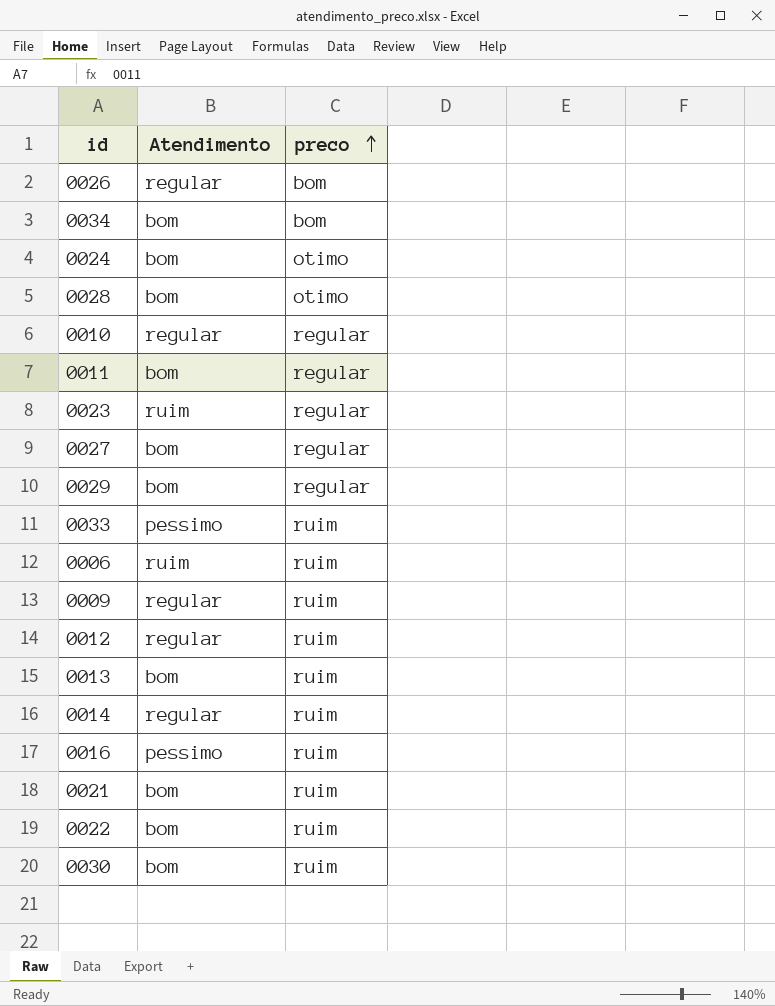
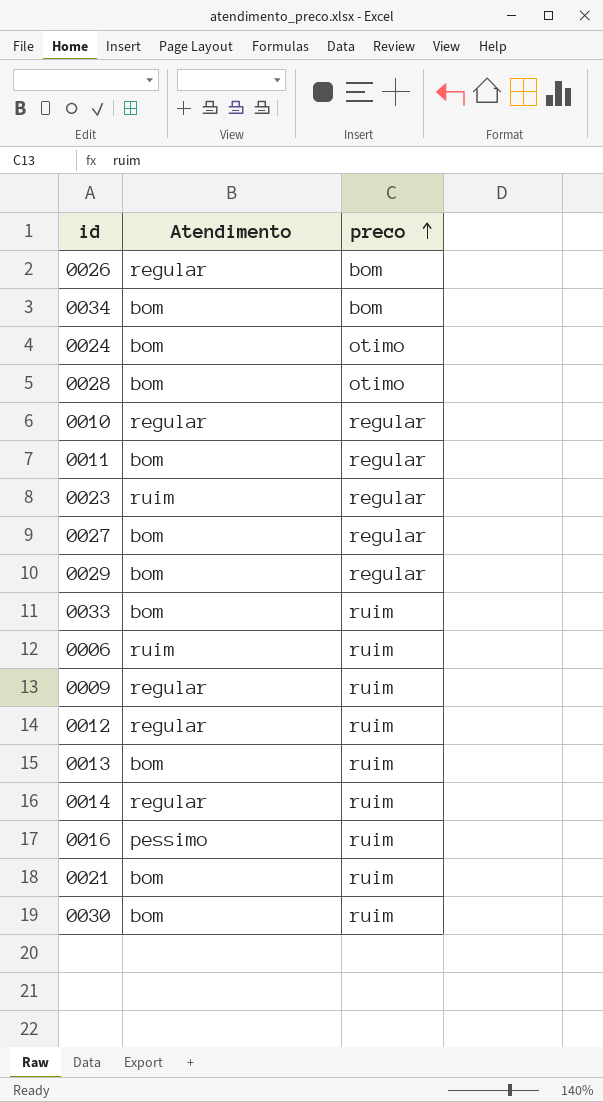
row 0022: bom | ruim -> none
0033 | Atendimento: pessimo -> bom

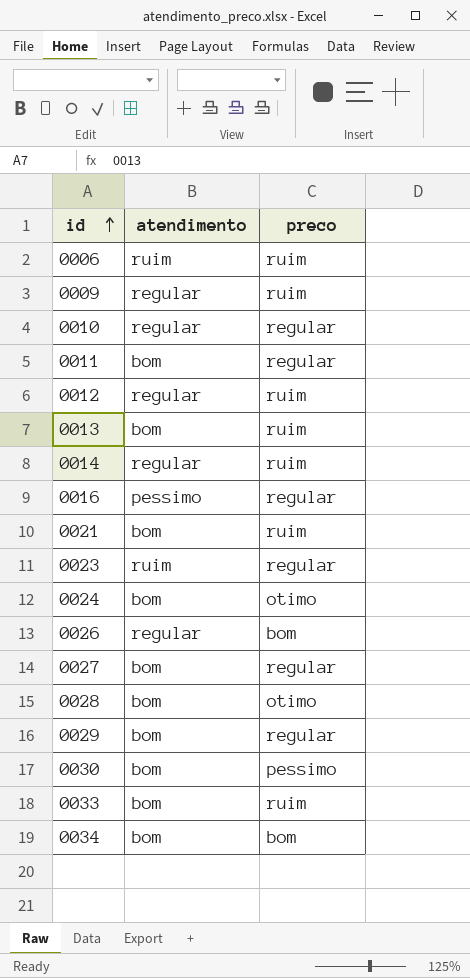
row order: preco ascending -> id ascending
column name: Atendimento -> atendimento
0016 | preco: ruim -> regular
0030 | preco: ruim -> pessimo

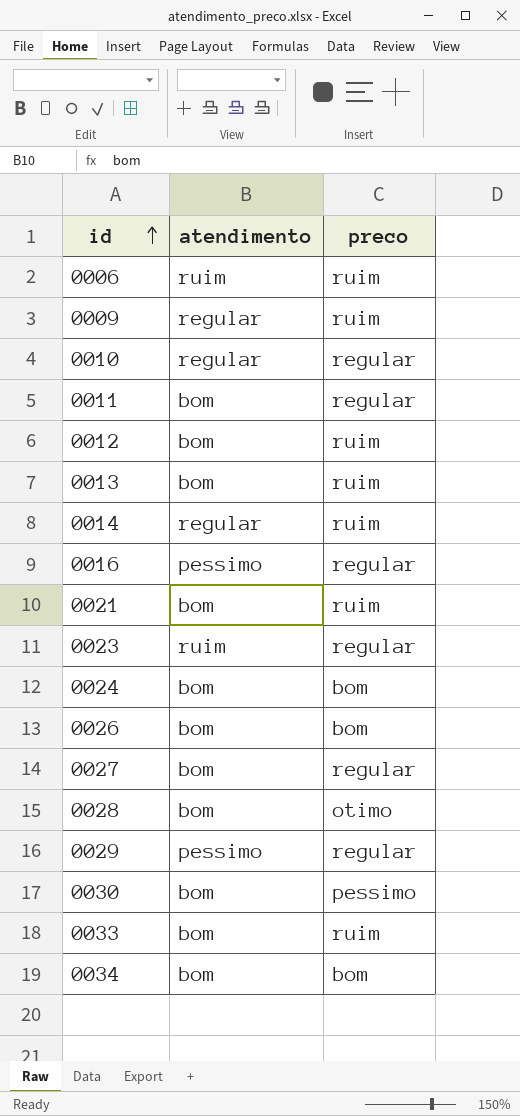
0012 | atendimento: regular -> bom
0024 | preco: otimo -> bom
0026 | atendimento: regular -> bom
0029 | atendimento: bom -> pessimo

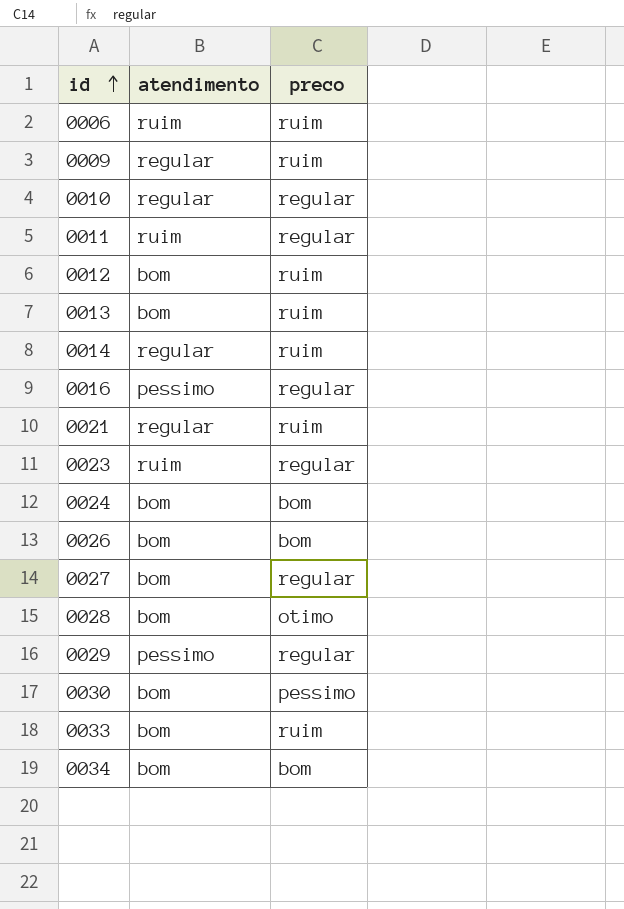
0011 | atendimento: bom -> ruim
0021 | atendimento: bom -> regular

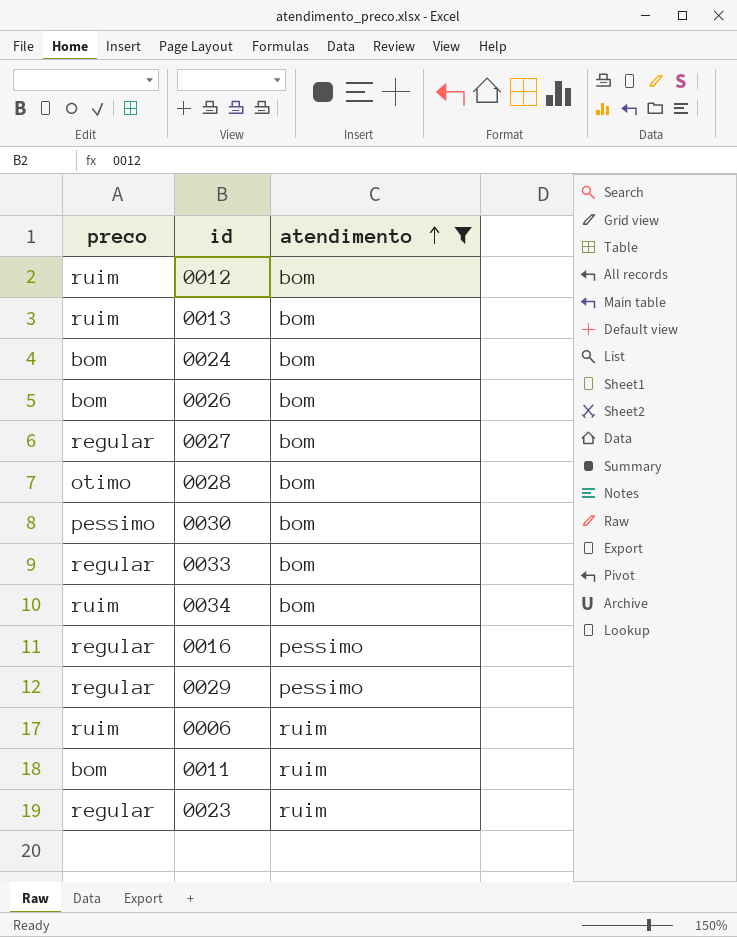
filter: none -> atendimento != regular
row order: id ascending -> atendimento ascending
column preco | position: 3 -> 1
0033 | preco: ruim -> regular
0034 | preco: bom -> ruim
0011 | preco: regular -> bom

